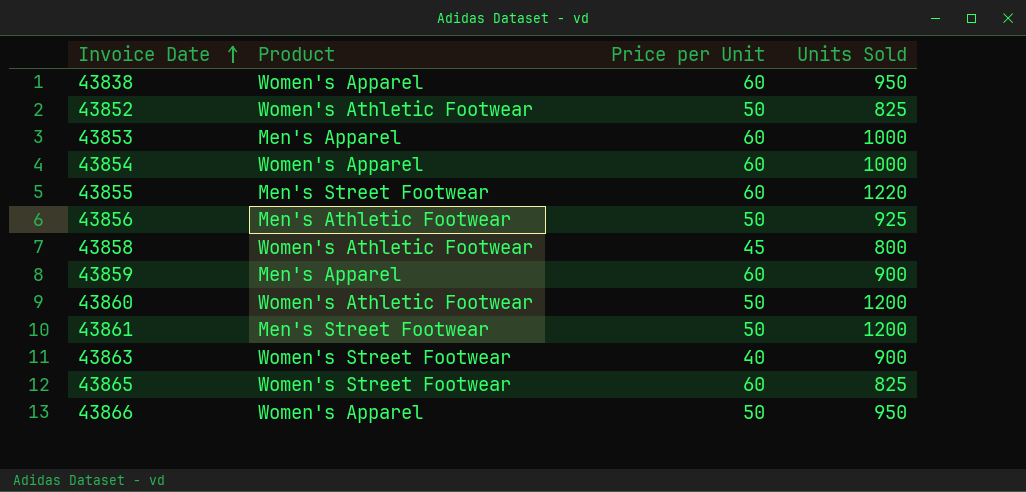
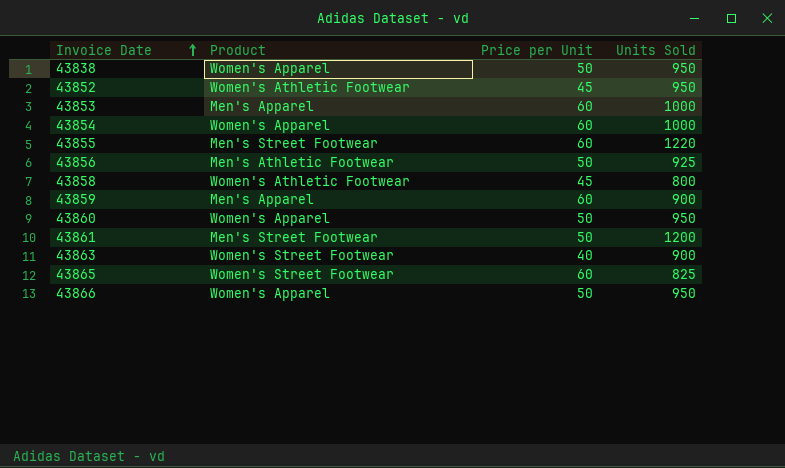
43838 | Price per Unit: 60 -> 50
43852 | Price per Unit: 50 -> 45
43852 | Units Sold: 825 -> 950
43860 | Product: Women's Athletic Footwear -> Women's Apparel
43860 | Units Sold: 1200 -> 950

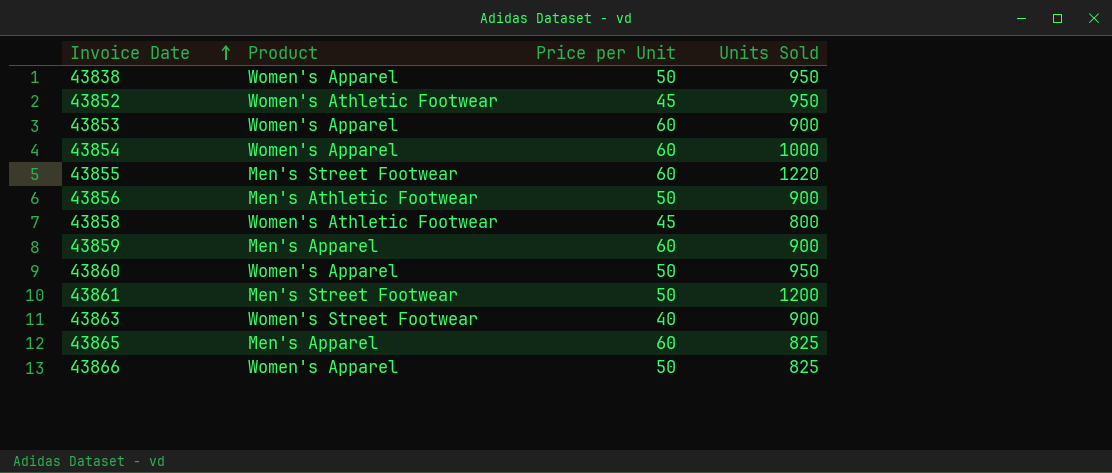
43853 | Product: Men's Apparel -> Women's Apparel
43853 | Units Sold: 1000 -> 900
43856 | Units Sold: 925 -> 900
43865 | Product: Women's Street Footwear -> Men's Apparel
43866 | Units Sold: 950 -> 825

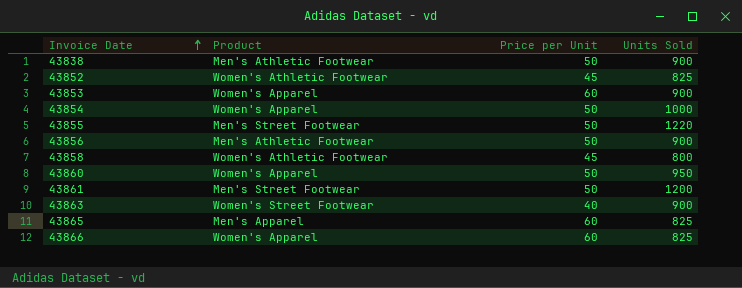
row 43859: Men's Apparel | 60 | 900 -> none
43838 | Product: Women's Apparel -> Men's Athletic Footwear
43838 | Units Sold: 950 -> 900
43852 | Units Sold: 950 -> 825
43854 | Price per Unit: 60 -> 50
43855 | Price per Unit: 60 -> 50
43866 | Price per Unit: 50 -> 60

